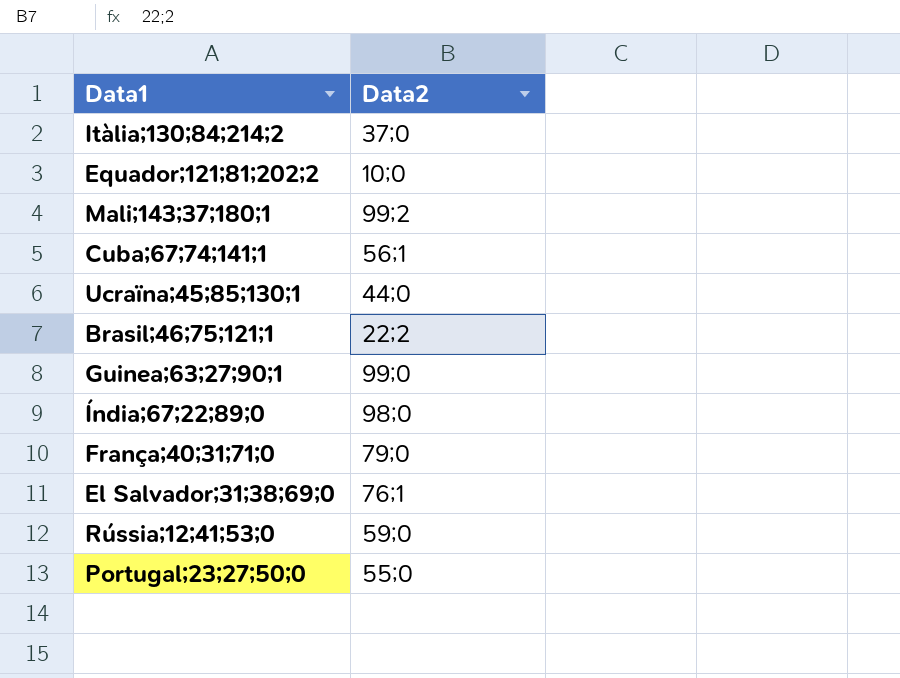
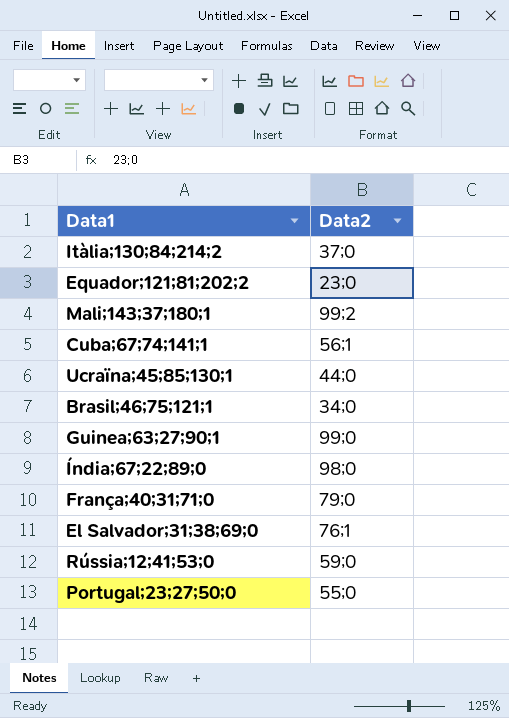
Equador;121;81;202;2 | Data2: 10;0 -> 23;0
Brasil;46;75;121;1 | Data2: 22;2 -> 34;0

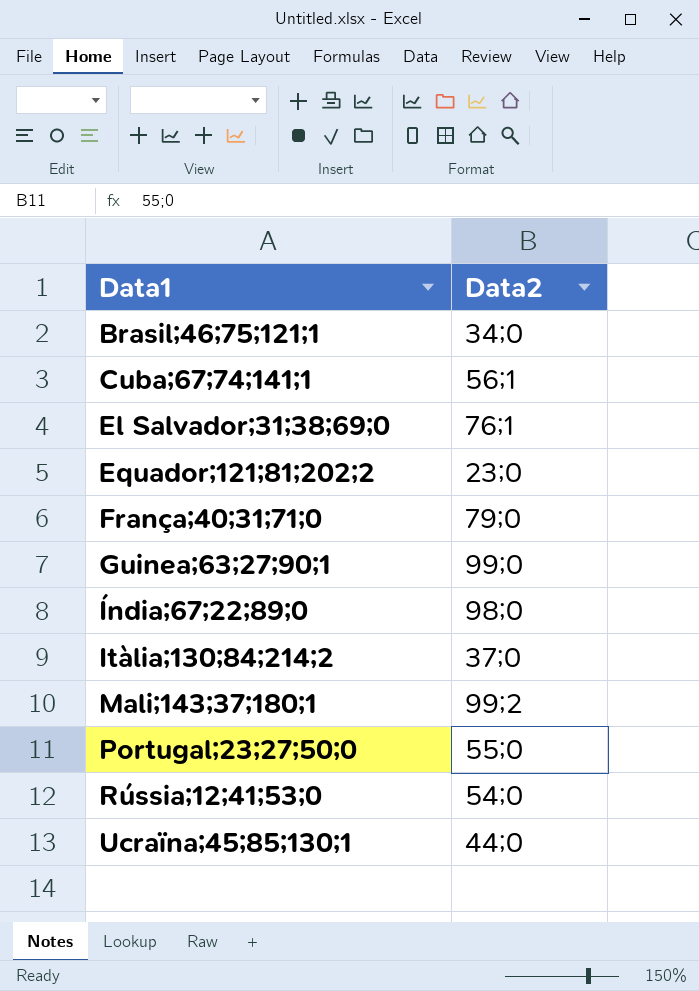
row order: none -> Data1 ascending
Rússia;12;41;53;0 | Data2: 59;0 -> 54;0

